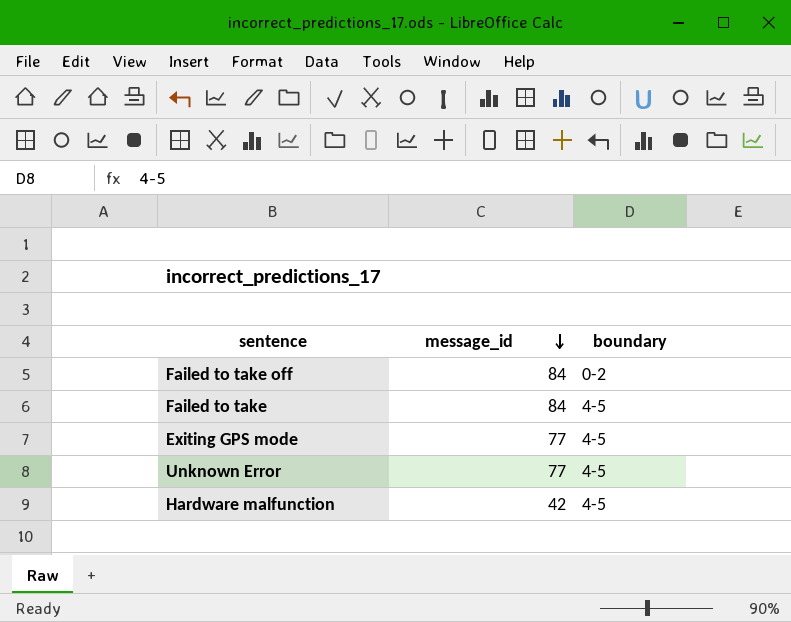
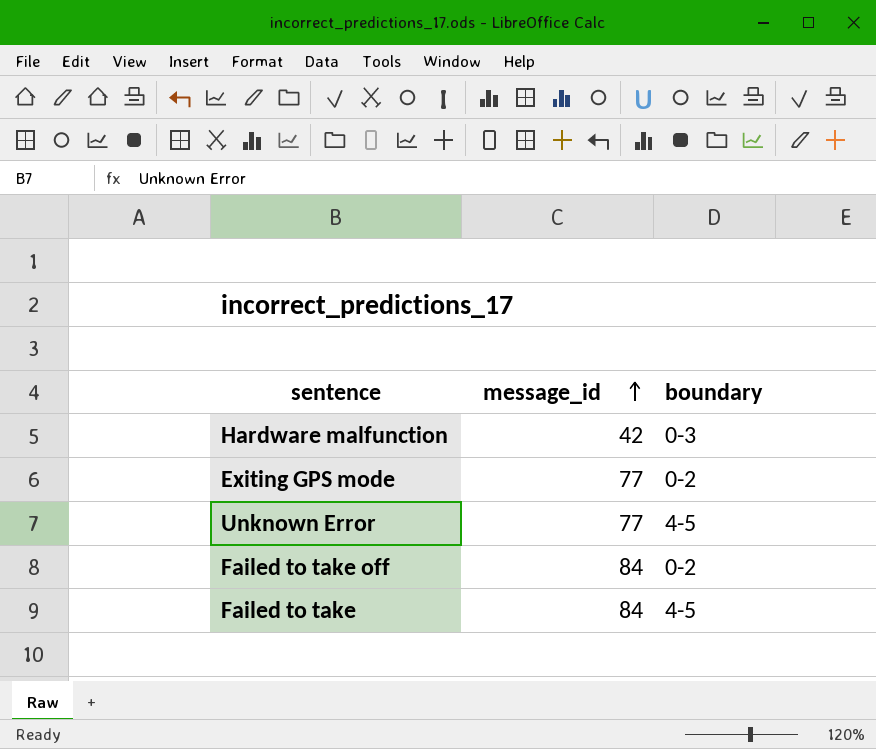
row order: message_id descending -> message_id ascending
Hardware malfunction | boundary: 4-5 -> 0-3
Exiting GPS mode | boundary: 4-5 -> 0-2

